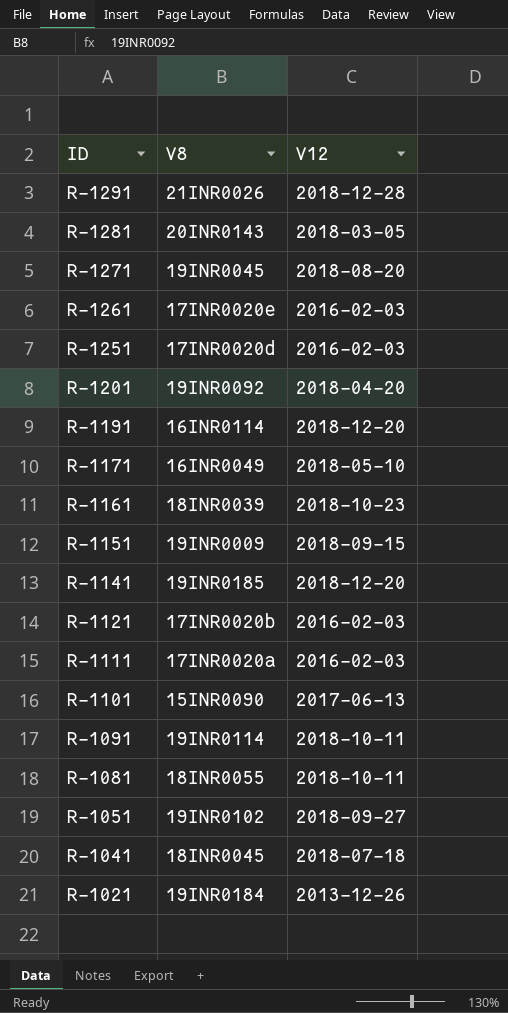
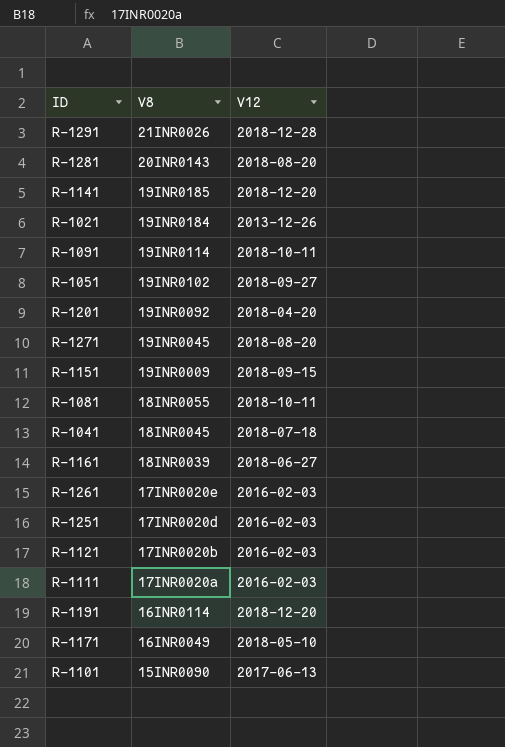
row order: ID descending -> V8 descending
R-1281 | V12: 2018-03-05 -> 2018-08-20
R-1161 | V12: 2018-10-23 -> 2018-06-27

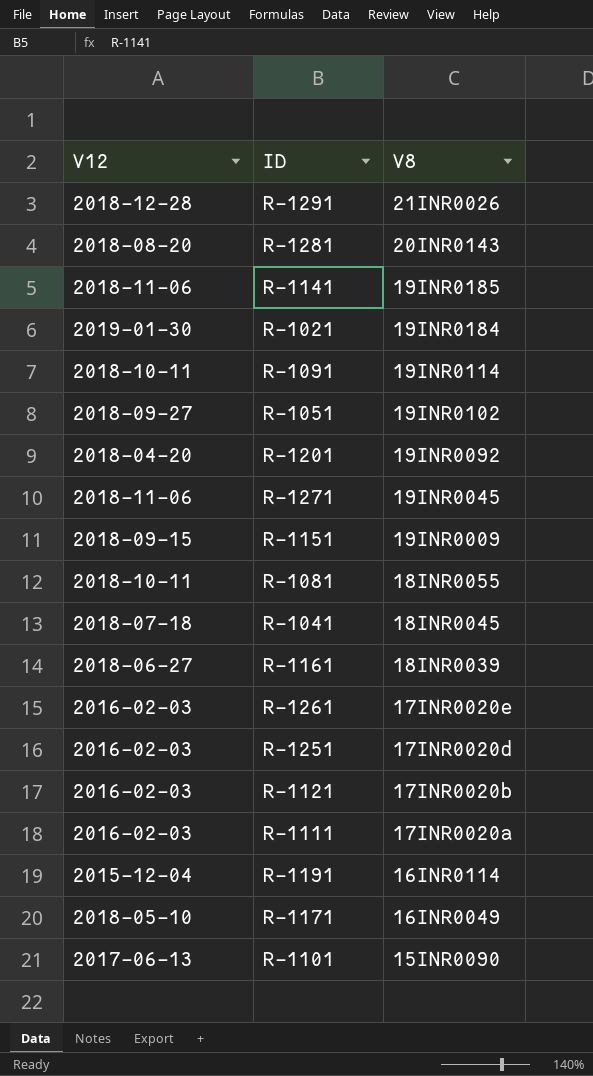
column V12 | position: 3 -> 1
R-1141 | V12: 2018-12-20 -> 2018-11-06
R-1021 | V12: 2013-12-26 -> 2019-01-30
R-1271 | V12: 2018-08-20 -> 2018-11-06
R-1191 | V12: 2018-12-20 -> 2015-12-04

